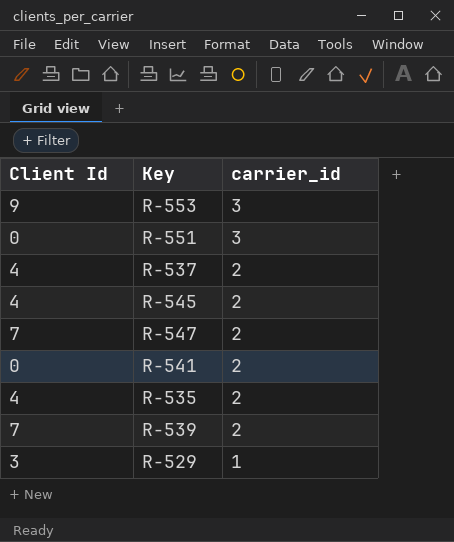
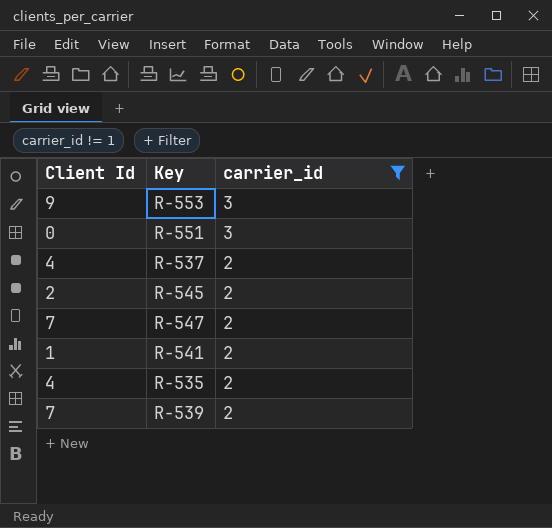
filter: none -> carrier_id != 1
R-545 | Client Id: 4 -> 2
R-541 | Client Id: 0 -> 1

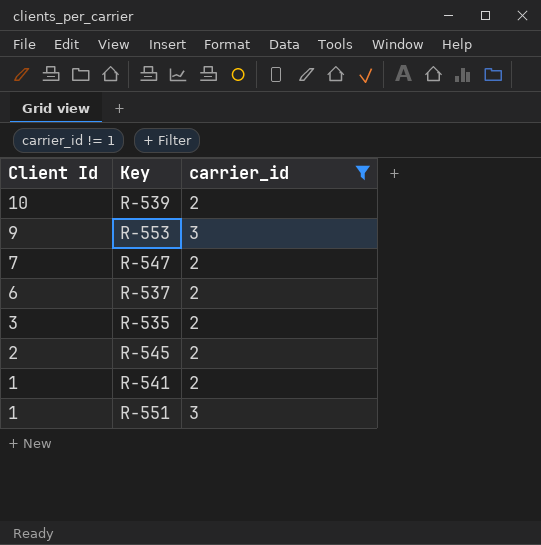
row order: carrier_id descending -> Client Id descending
R-539 | Client Id: 7 -> 10
R-537 | Client Id: 4 -> 6
R-535 | Client Id: 4 -> 3
R-551 | Client Id: 0 -> 1

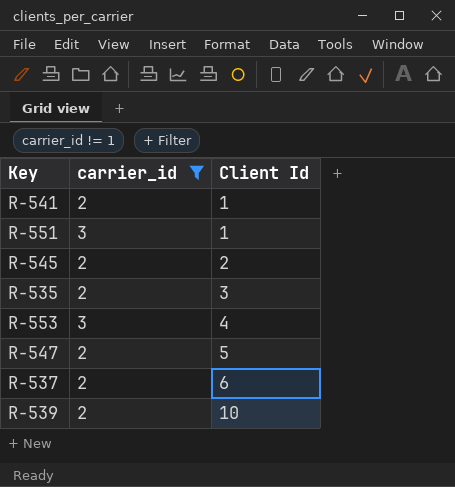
row order: Client Id descending -> Client Id ascending
column Client Id | position: 1 -> 3
R-553 | Client Id: 9 -> 4
R-547 | Client Id: 7 -> 5

